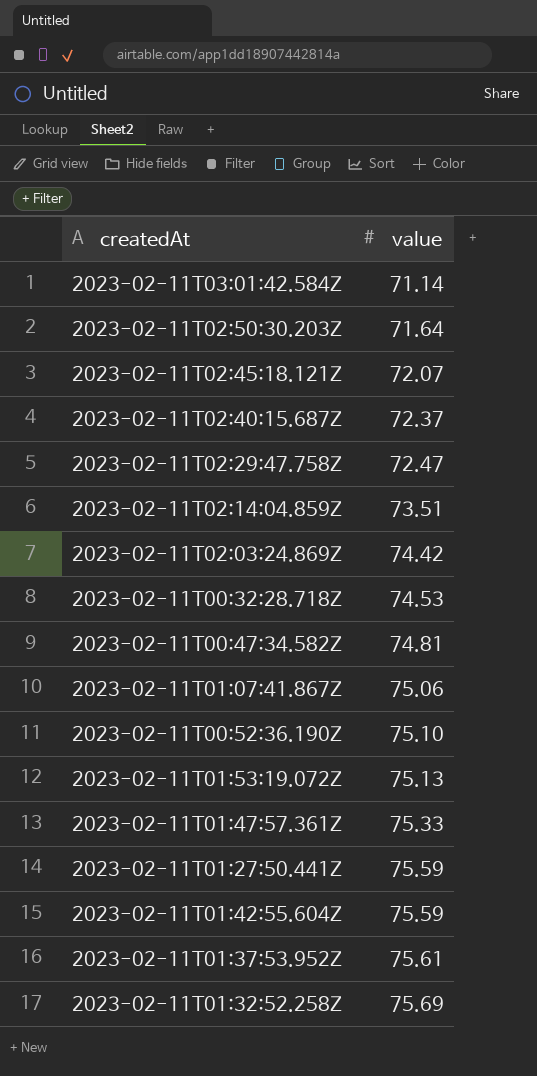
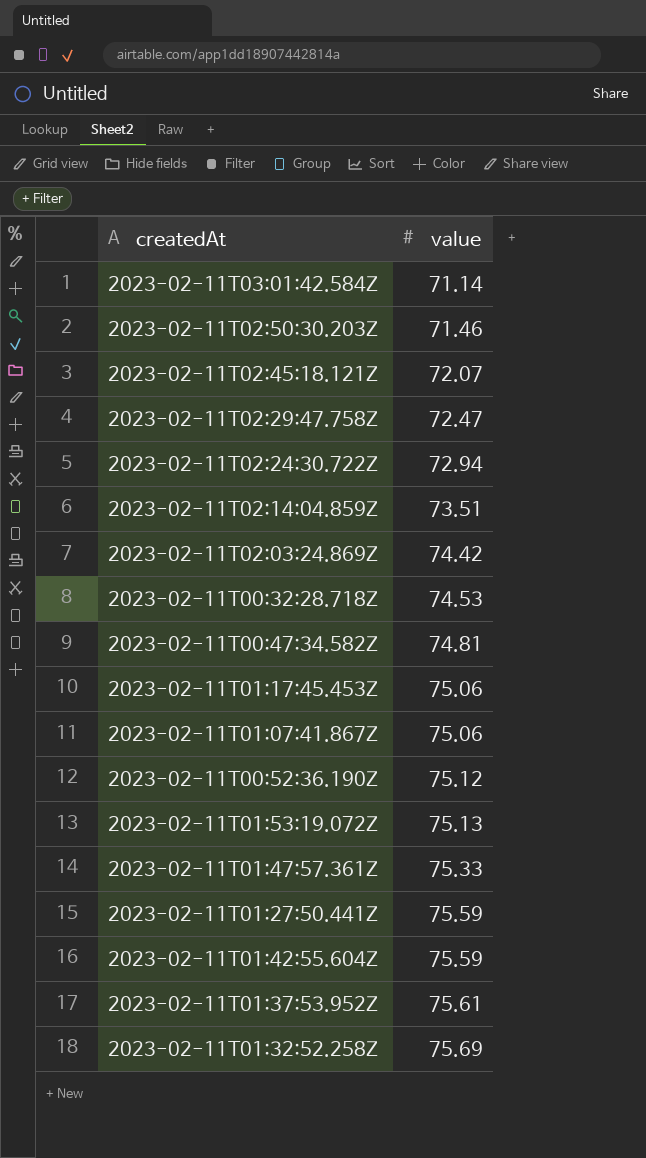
row 2023-02-11T02:40:15.687Z: 72.37 -> none
2023-02-11T02:50:30.203Z | value: 71.64 -> 71.46
row 2023-02-11T02:24:30.722Z: none -> 72.94
row 2023-02-11T01:17:45.453Z: none -> 75.06
2023-02-11T00:52:36.190Z | value: 75.10 -> 75.12

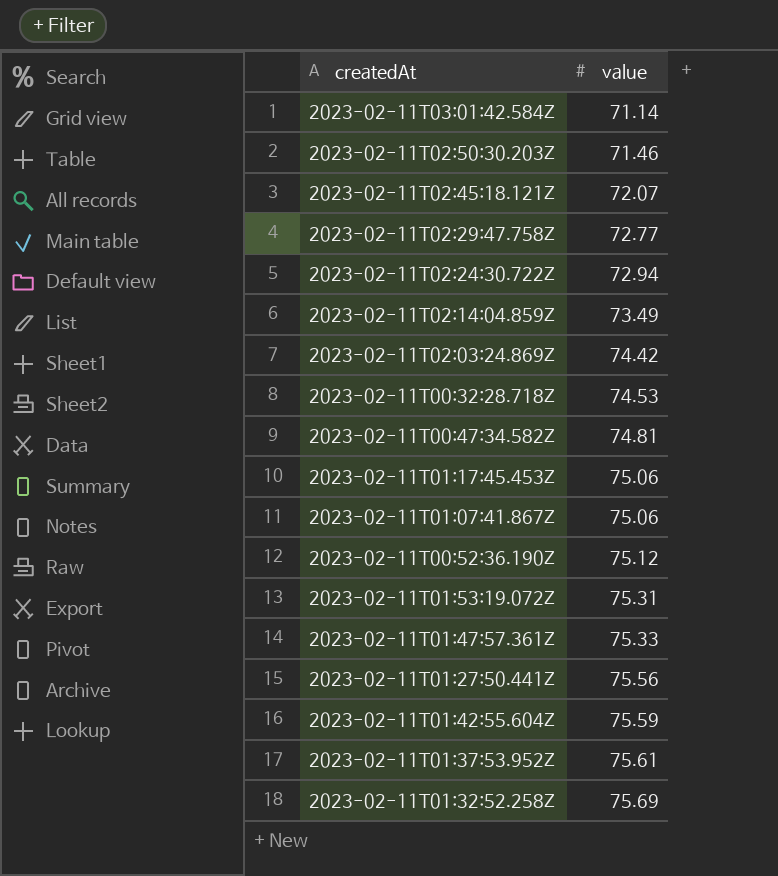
2023-02-11T02:29:47.758Z | value: 72.47 -> 72.77
2023-02-11T02:14:04.859Z | value: 73.51 -> 73.49
2023-02-11T01:53:19.072Z | value: 75.13 -> 75.31
2023-02-11T01:27:50.441Z | value: 75.59 -> 75.56

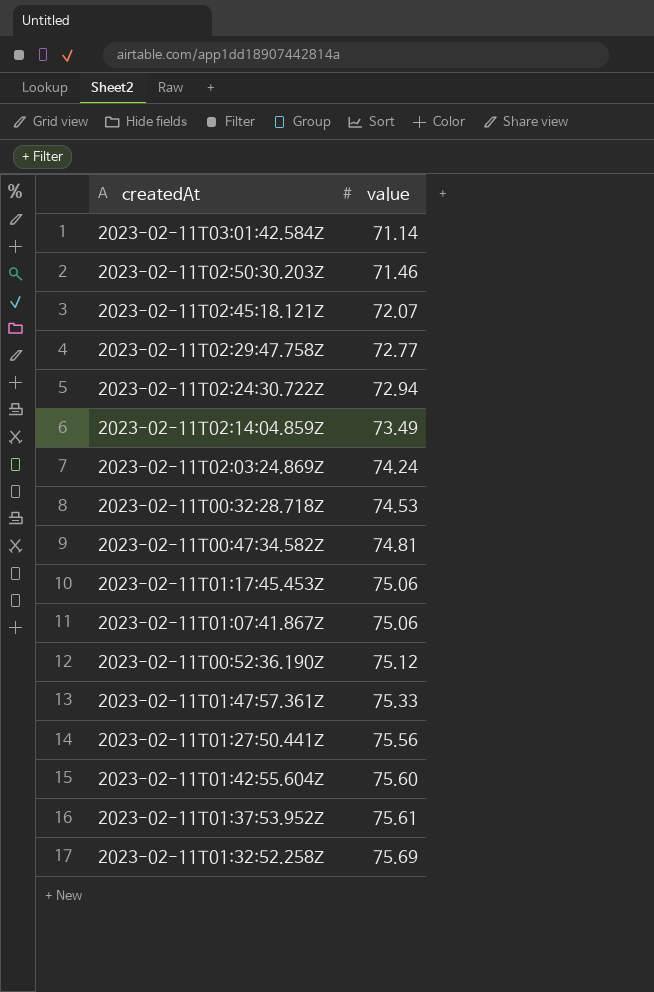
row 2023-02-11T01:53:19.072Z: 75.31 -> none
2023-02-11T02:03:24.869Z | value: 74.42 -> 74.24
2023-02-11T01:42:55.604Z | value: 75.59 -> 75.60

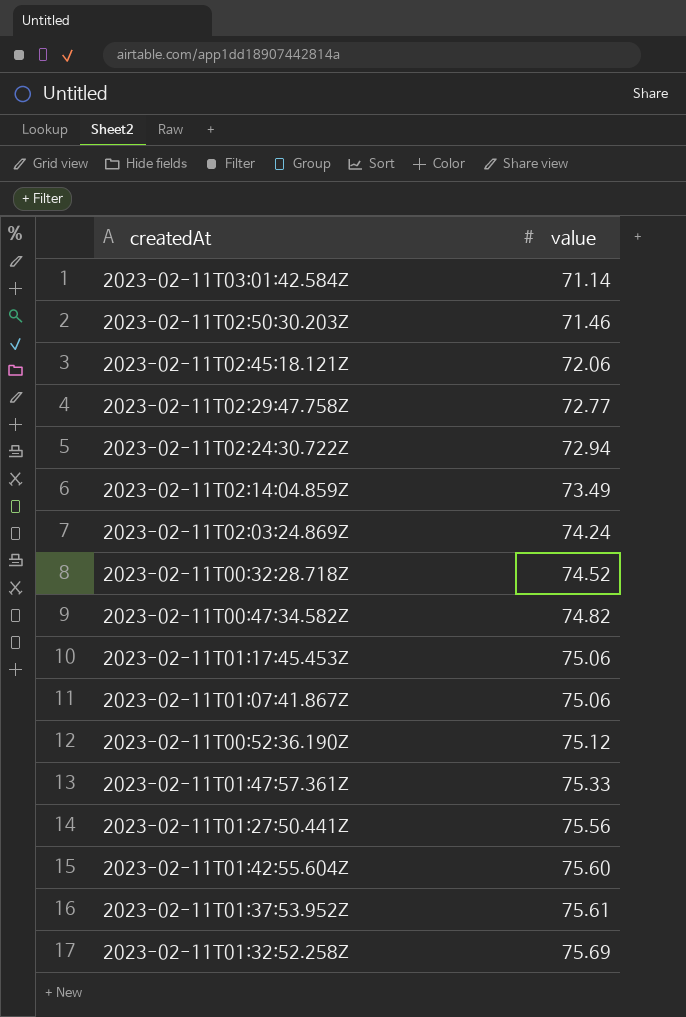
2023-02-11T02:45:18.121Z | value: 72.07 -> 72.06
2023-02-11T00:32:28.718Z | value: 74.53 -> 74.52
2023-02-11T00:47:34.582Z | value: 74.81 -> 74.82

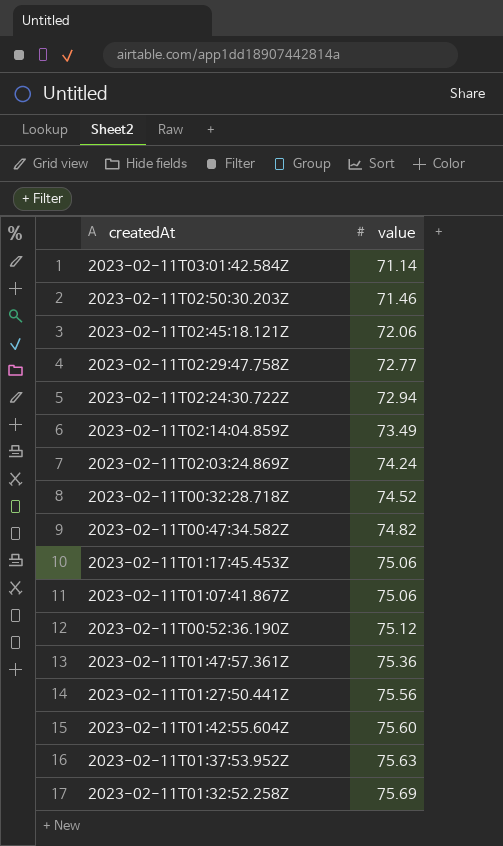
2023-02-11T01:47:57.361Z | value: 75.33 -> 75.36
2023-02-11T01:37:53.952Z | value: 75.61 -> 75.63

